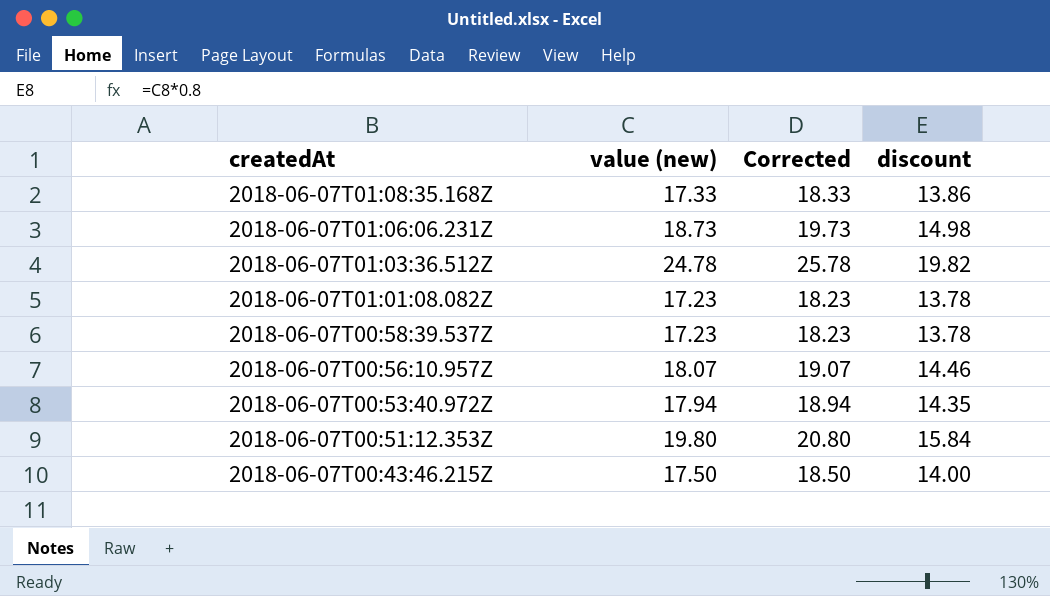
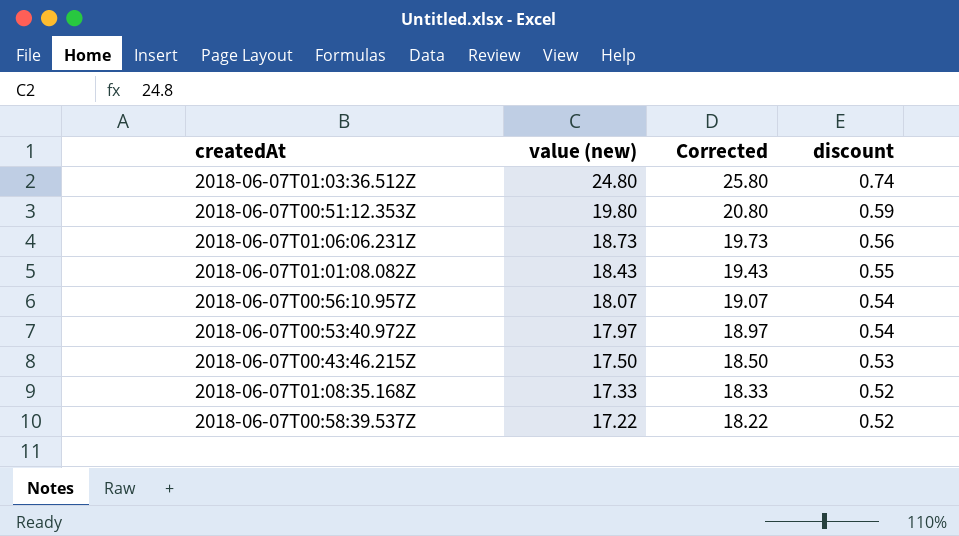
row order: createdAt descending -> value (new) descending
column discount | formula: [value (new)] * 0.8 -> [value (new)] * 0.03
2018-06-07T01:03:36.512Z | value (new): 24.78 -> 24.80
2018-06-07T01:03:36.512Z | Corrected: 25.78 -> 25.80
2018-06-07T01:01:08.082Z | value (new): 17.23 -> 18.43
2018-06-07T01:01:08.082Z | Corrected: 18.23 -> 19.43
2018-06-07T00:53:40.972Z | value (new): 17.94 -> 17.97
2018-06-07T00:53:40.972Z | Corrected: 18.94 -> 18.97
2018-06-07T00:58:39.537Z | value (new): 17.23 -> 17.22
2018-06-07T00:58:39.537Z | Corrected: 18.23 -> 18.22

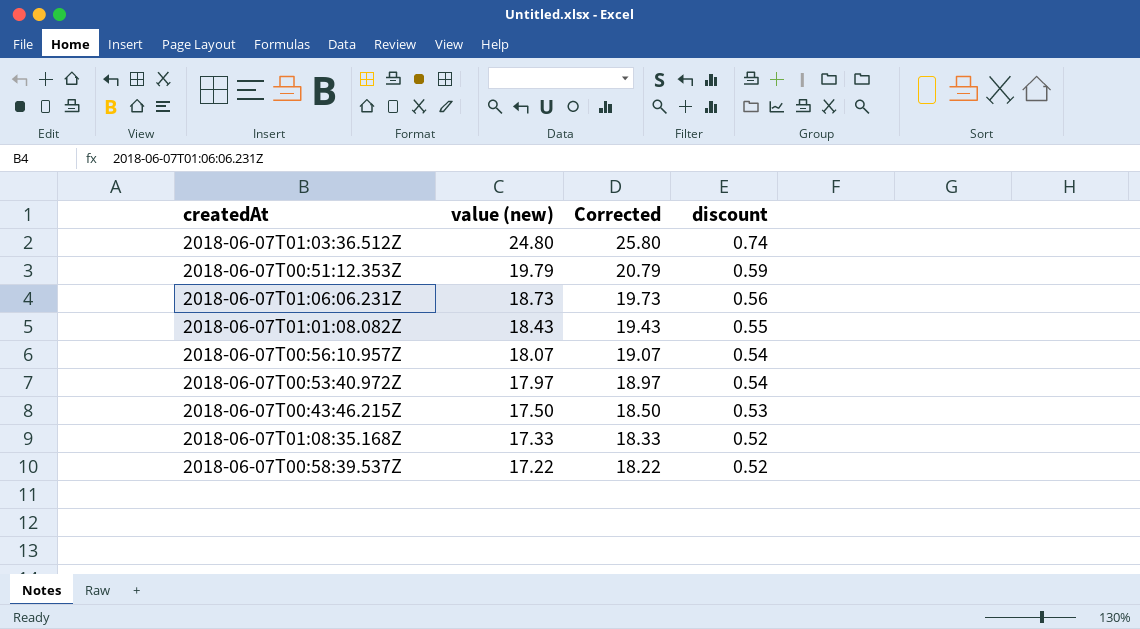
2018-06-07T00:51:12.353Z | value (new): 19.80 -> 19.79
2018-06-07T00:51:12.353Z | Corrected: 20.80 -> 20.79

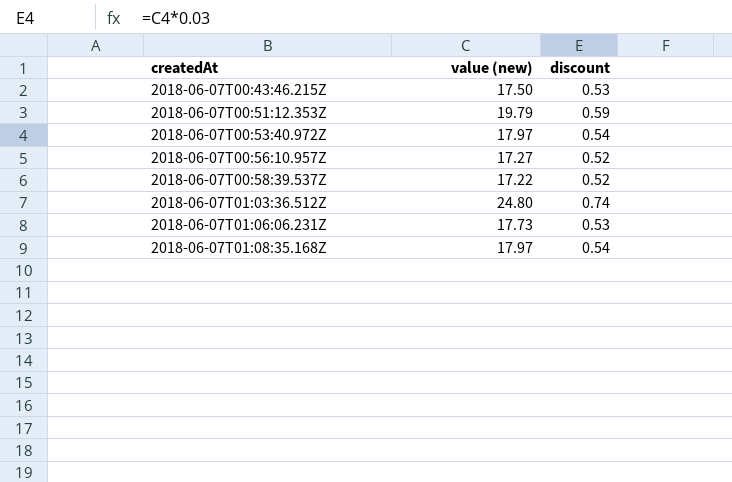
row order: value (new) descending -> createdAt ascending
column Corrected | formula: [value (new)] + 1 -> none
row 2018-06-07T01:01:08.082Z: 18.43 | 19.43 | 0.55 -> none
2018-06-07T00:56:10.957Z | value (new): 18.07 -> 17.27
2018-06-07T00:56:10.957Z | discount: 0.54 -> 0.52
2018-06-07T01:06:06.231Z | value (new): 18.73 -> 17.73
2018-06-07T01:06:06.231Z | discount: 0.56 -> 0.53
2018-06-07T01:08:35.168Z | value (new): 17.33 -> 17.97
2018-06-07T01:08:35.168Z | discount: 0.52 -> 0.54

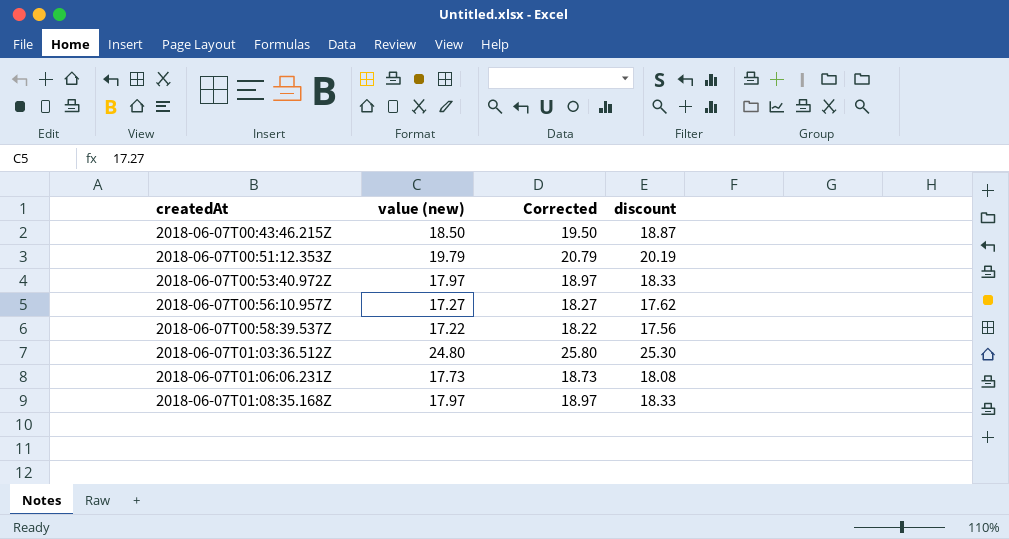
column Corrected | formula: none -> [value (new)] + 1
column discount | formula: [value (new)] * 0.03 -> [value (new)] * 1.02
2018-06-07T00:43:46.215Z | value (new): 17.50 -> 18.50

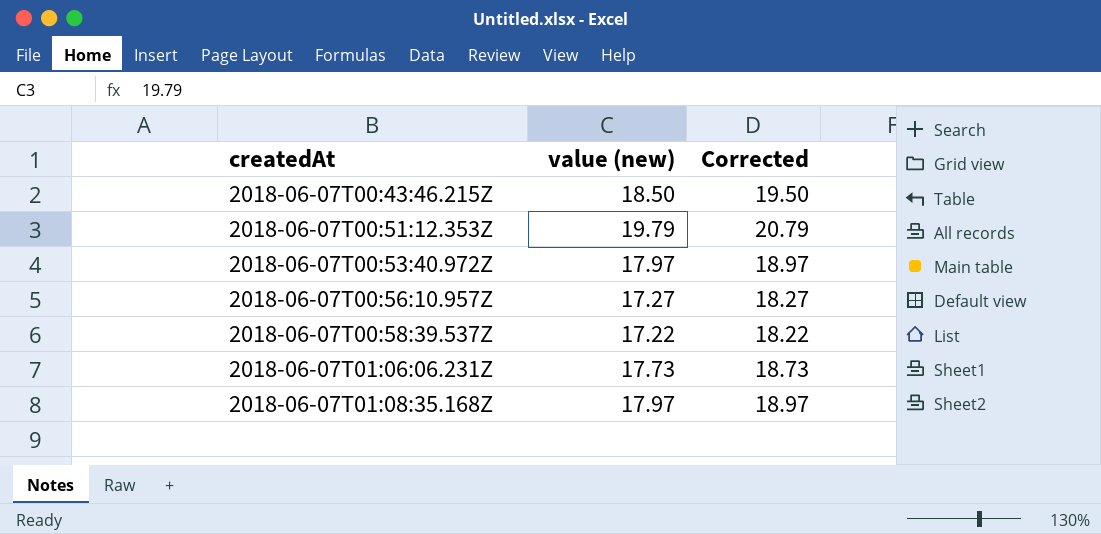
column discount | formula: [value (new)] * 1.02 -> none
row 2018-06-07T01:03:36.512Z: 24.80 | 25.80 | 25.30 -> none

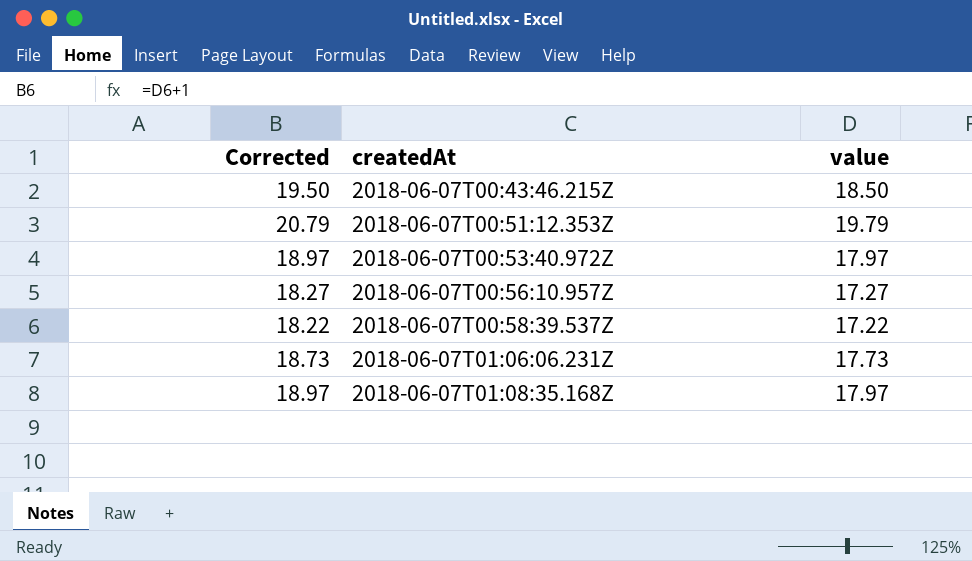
column Corrected | position: 3 -> 1
column name: value (new) -> value

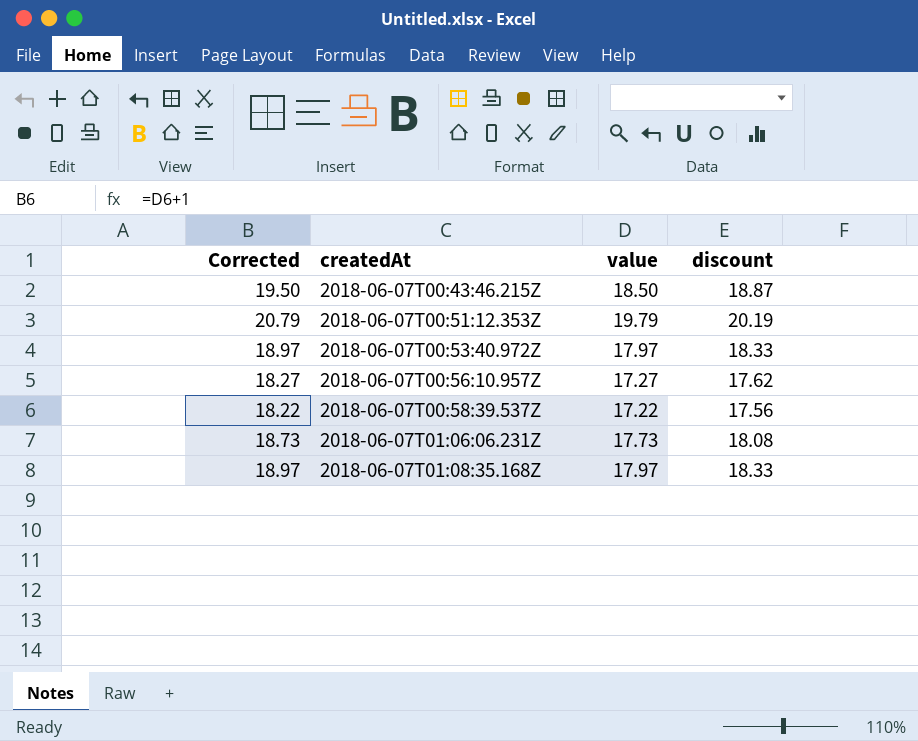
column discount | formula: none -> [value] * 1.02

